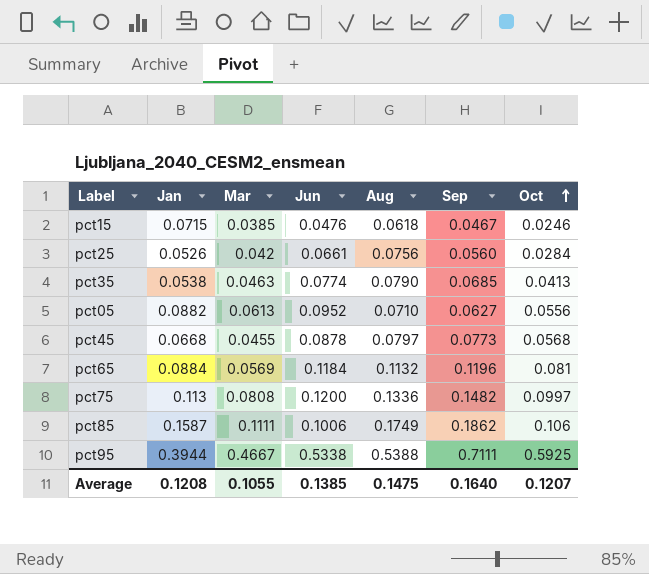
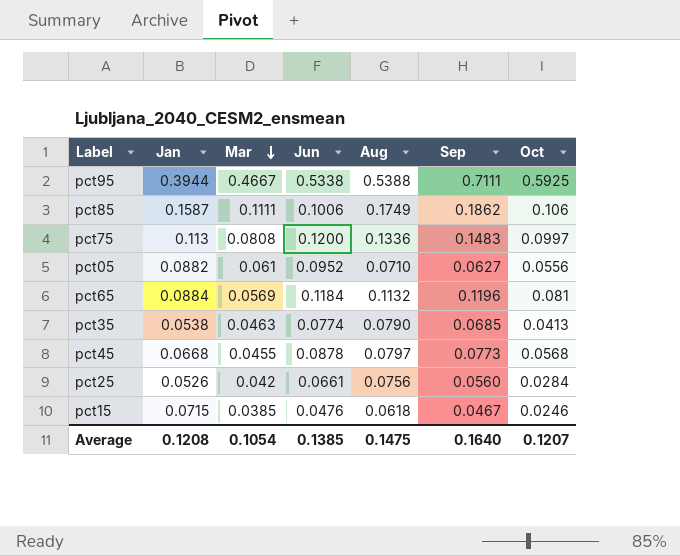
row order: Oct ascending -> Mar descending
pct75 | Sep: 0.1482 -> 0.1483
pct05 | Mar: 0.0613 -> 0.061
Average | Mar: 0.1055 -> 0.1054

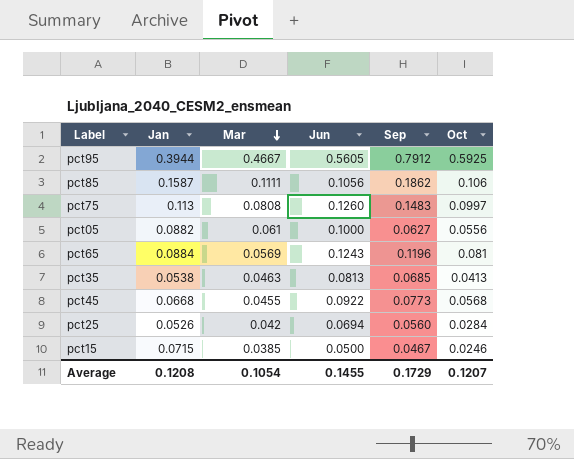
column Aug | position: 5 -> none
pct95 | Jun: 0.5338 -> 0.5605
pct95 | Sep: 0.7111 -> 0.7912
pct85 | Jun: 0.1006 -> 0.1056
pct75 | Jun: 0.1200 -> 0.1260
pct05 | Jun: 0.0952 -> 0.1000
pct65 | Jun: 0.1184 -> 0.1243
pct35 | Jun: 0.0774 -> 0.0813
pct45 | Jun: 0.0878 -> 0.0922
pct25 | Jun: 0.0661 -> 0.0694
pct15 | Jun: 0.0476 -> 0.0500
Average | Jun: 0.1385 -> 0.1455
Average | Sep: 0.1640 -> 0.1729

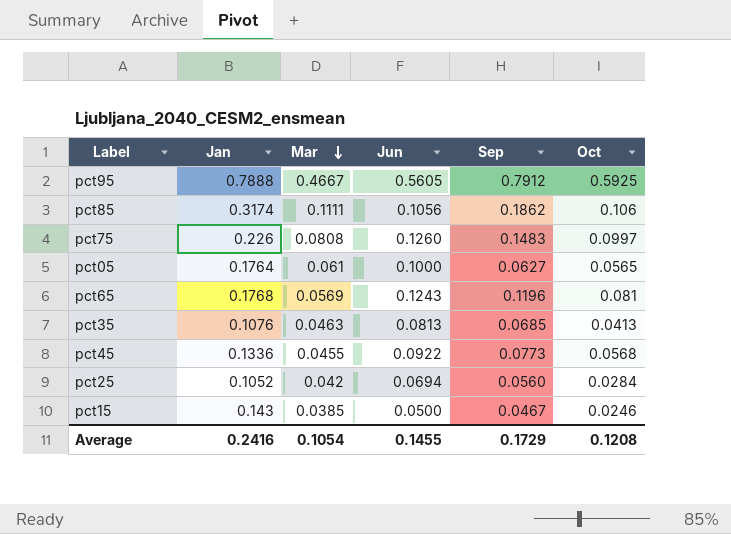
pct95 | Jan: 0.3944 -> 0.7888
pct85 | Jan: 0.1587 -> 0.3174
pct75 | Jan: 0.113 -> 0.226
pct05 | Jan: 0.0882 -> 0.1764
pct05 | Oct: 0.0556 -> 0.0565
pct65 | Jan: 0.0884 -> 0.1768
pct35 | Jan: 0.0538 -> 0.1076
pct45 | Jan: 0.0668 -> 0.1336
pct25 | Jan: 0.0526 -> 0.1052
pct15 | Jan: 0.0715 -> 0.143
Average | Jan: 0.1208 -> 0.2416
Average | Oct: 0.1207 -> 0.1208

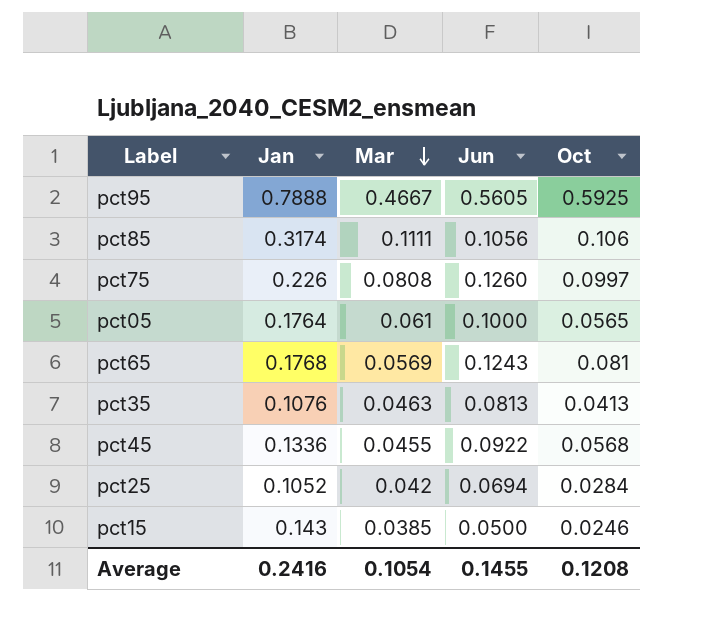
column Sep | position: 5 -> none

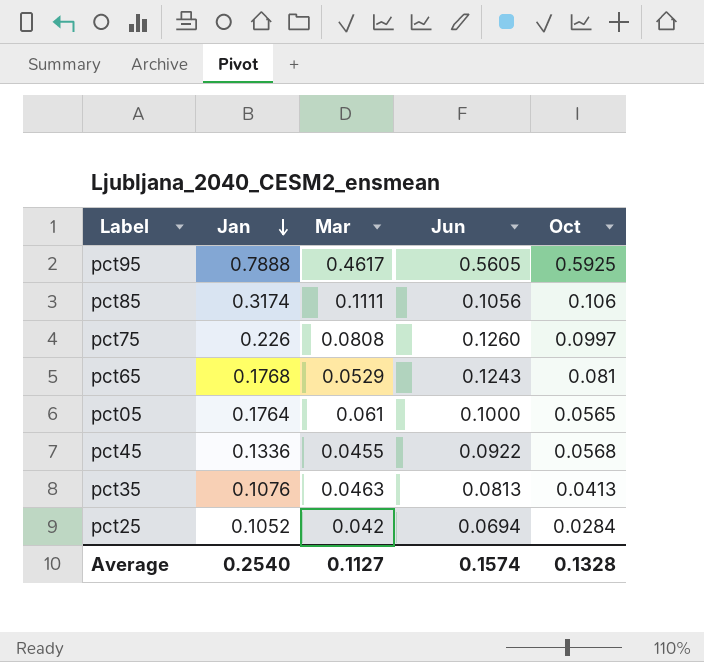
row order: Mar descending -> Jan descending
row pct15: 0.143 | 0.0385 | 0.0500 | 0.0246 -> none
pct95 | Mar: 0.4667 -> 0.4617
pct65 | Mar: 0.0569 -> 0.0529
Average | Jan: 0.2416 -> 0.2540
Average | Mar: 0.1054 -> 0.1127
Average | Jun: 0.1455 -> 0.1574
Average | Oct: 0.1208 -> 0.1328

